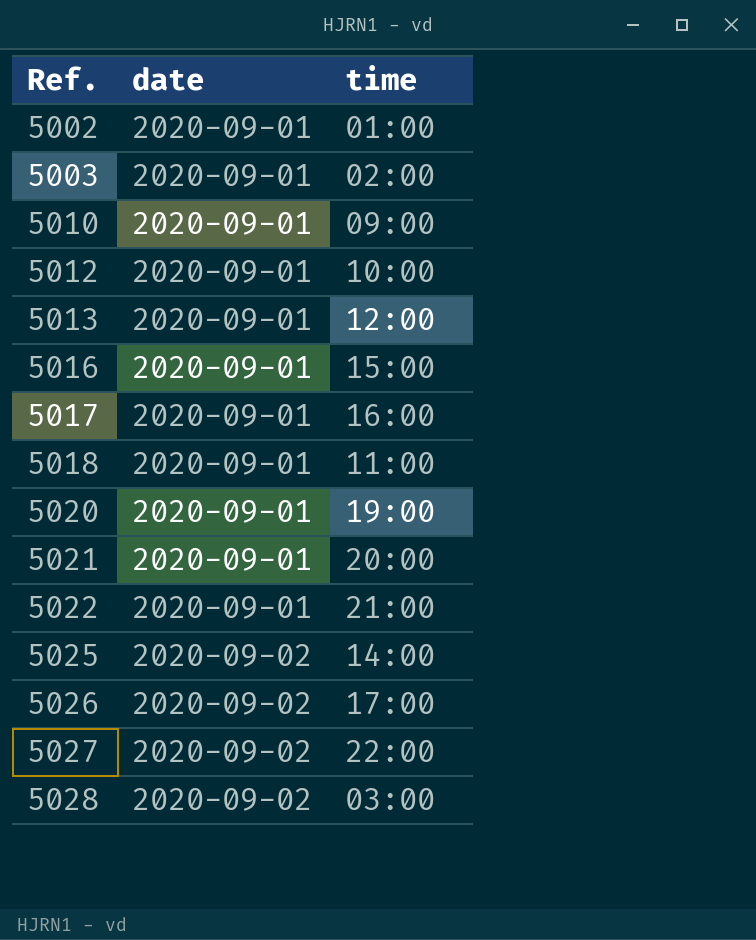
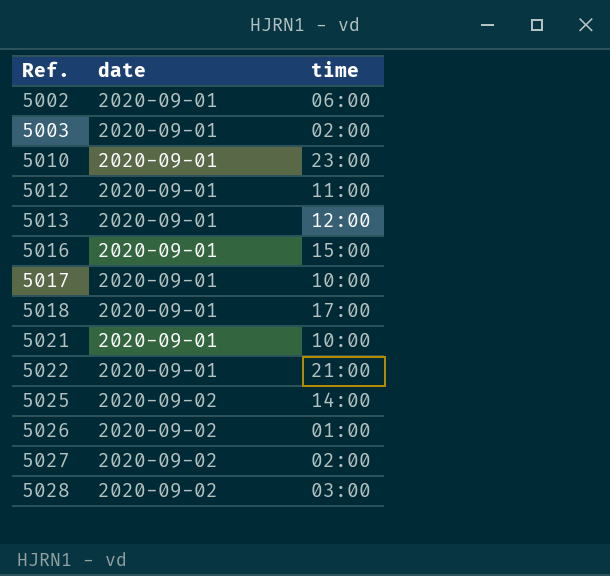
row 5020: 2020-09-01 | 19:00 -> none
5002 | time: 01:00 -> 06:00
5010 | time: 09:00 -> 23:00
5012 | time: 10:00 -> 11:00
5017 | time: 16:00 -> 10:00
5018 | time: 11:00 -> 17:00
5021 | time: 20:00 -> 10:00
5026 | time: 17:00 -> 01:00
5027 | time: 22:00 -> 02:00

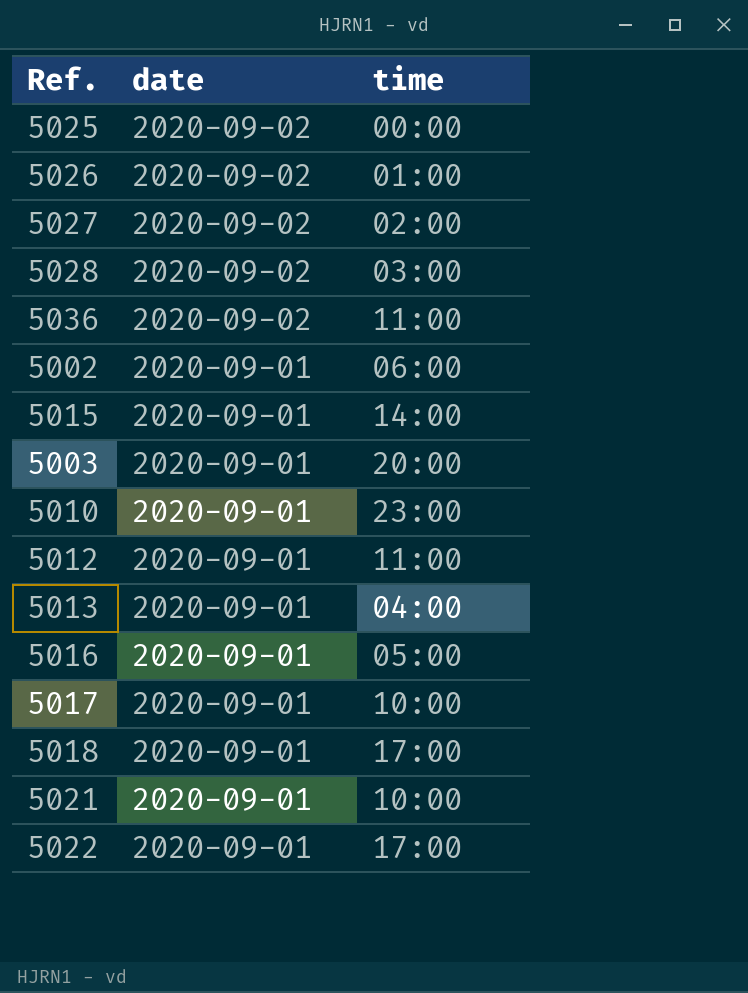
row order: Ref. ascending -> date descending
5025 | time: 14:00 -> 00:00
row 5036: none -> 2020-09-02 | 11:00
row 5015: none -> 2020-09-01 | 14:00
5003 | time: 02:00 -> 20:00
5013 | time: 12:00 -> 04:00
5016 | time: 15:00 -> 05:00
5022 | time: 21:00 -> 17:00

